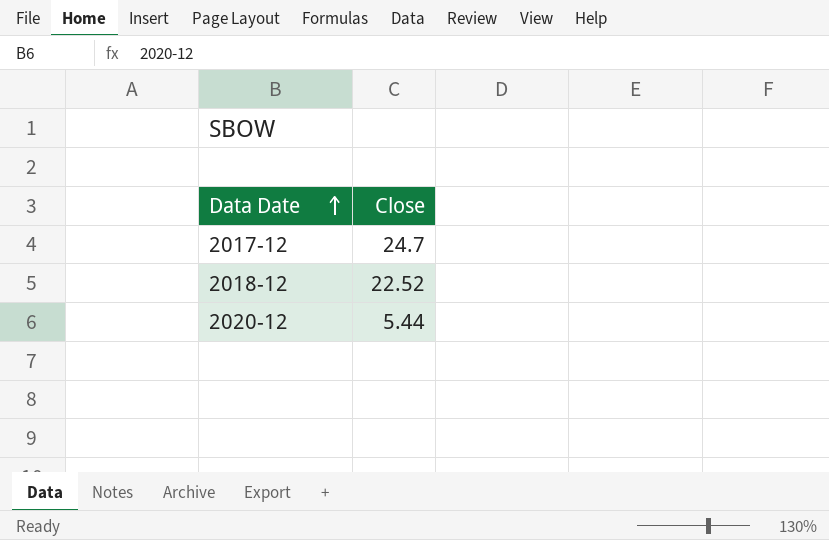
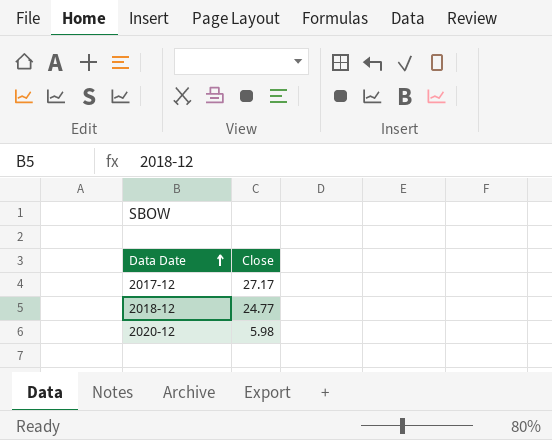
2017-12 | Close: 24.7 -> 27.17
2018-12 | Close: 22.52 -> 24.77
2020-12 | Close: 5.44 -> 5.98

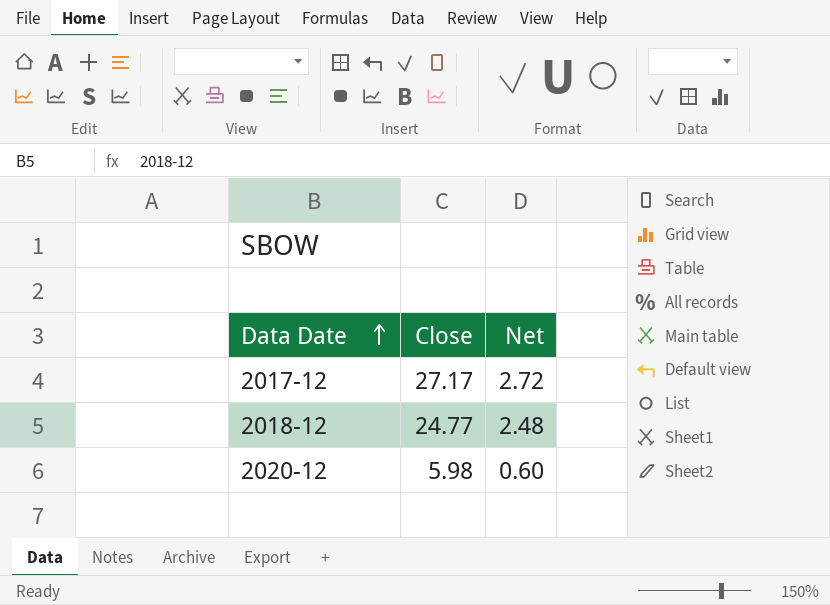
column Net | formula: none -> [Close] * 0.1

